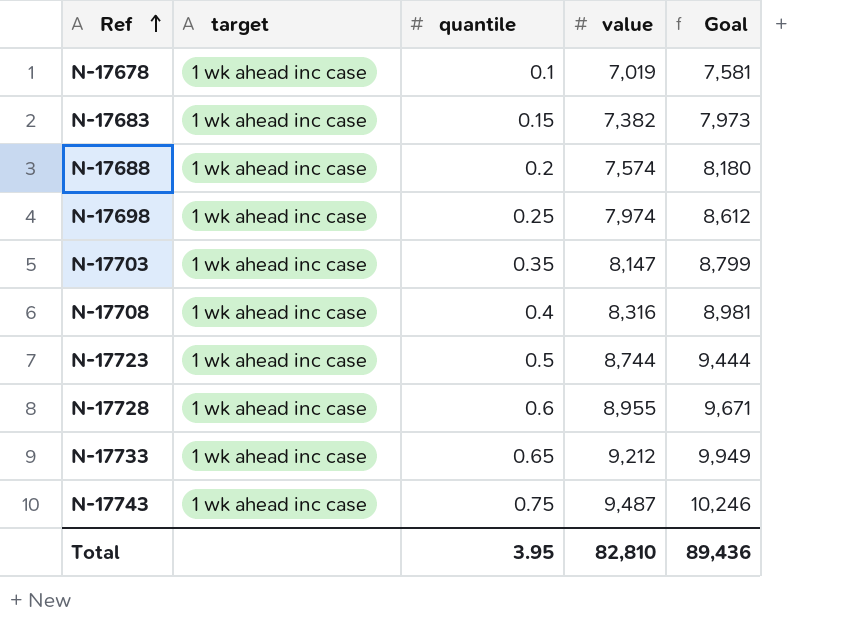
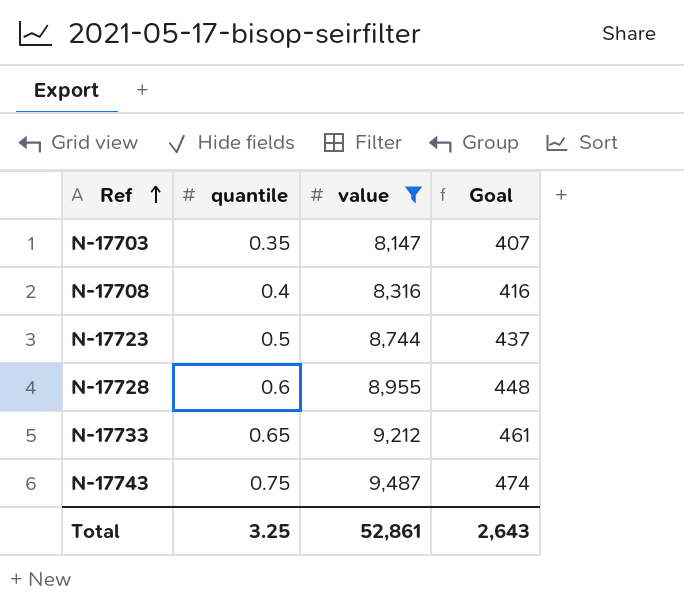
filter: none -> value >= 8,147
column target | position: 2 -> none
column Goal | formula: [value] * 1.08 -> [value] * 0.05
Total | quantile: 3.95 -> 3.25
Total | value: 82,810 -> 52,861
Total | Goal: 89,436 -> 2,643

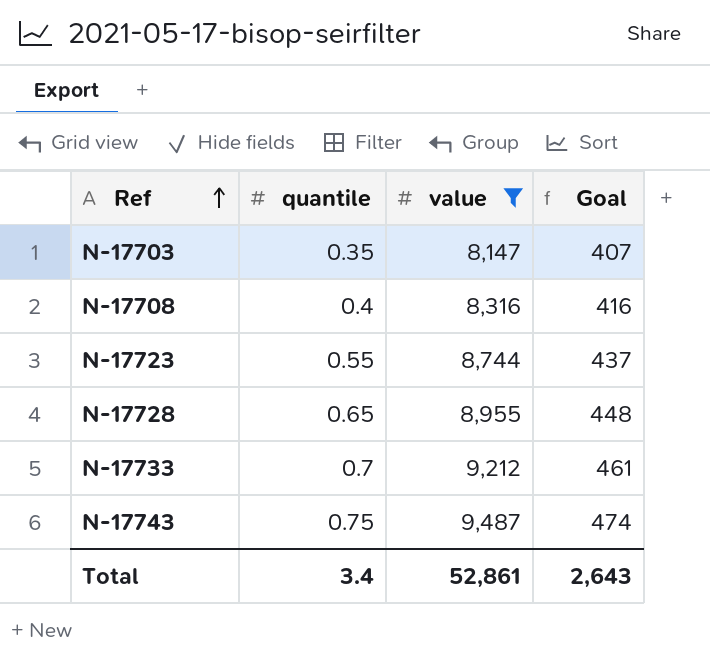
N-17723 | quantile: 0.5 -> 0.55
N-17728 | quantile: 0.6 -> 0.65
N-17733 | quantile: 0.65 -> 0.7
Total | quantile: 3.25 -> 3.4

